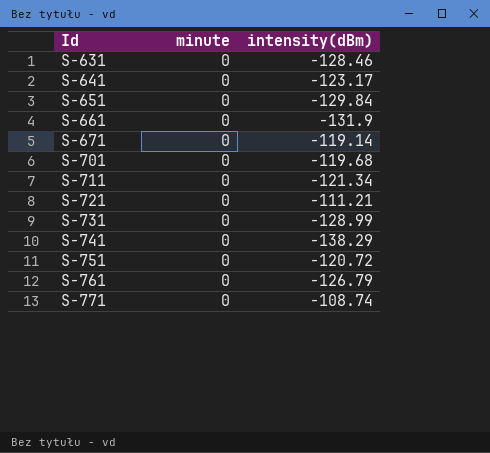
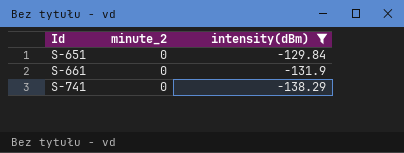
filter: none -> intensity(dBm) <= -129.84
column name: minute -> minute_2

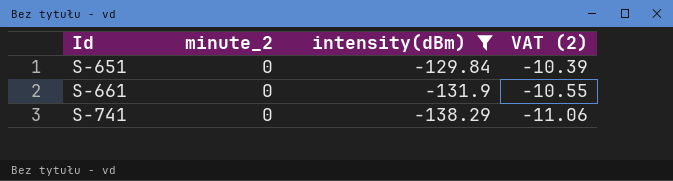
column VAT (2) | formula: none -> [intensity(dBm)] * 0.08

